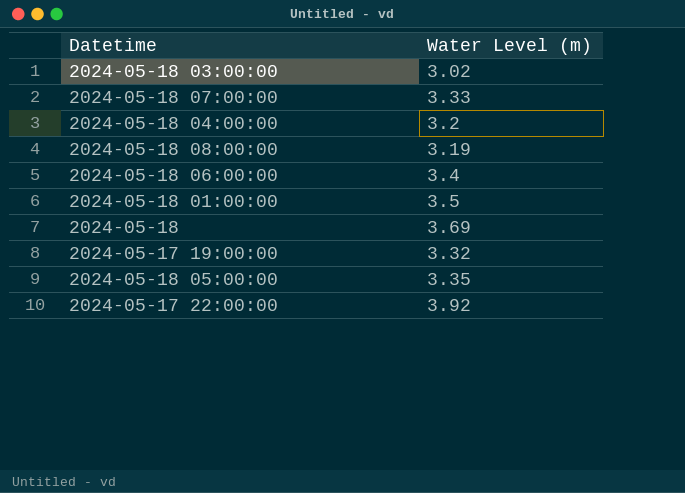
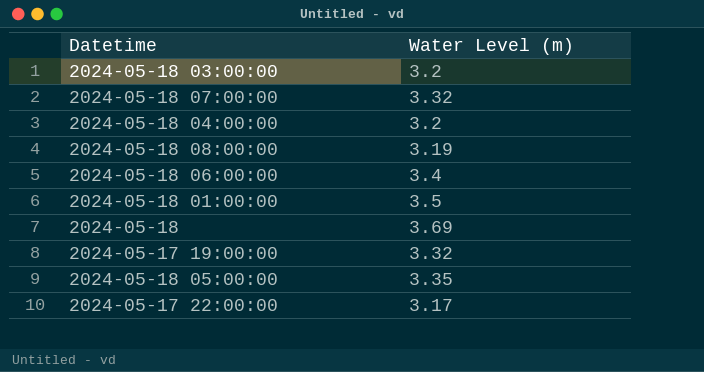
2024-05-18 03:00:00 | Water Level (m): 3.02 -> 3.2
2024-05-18 07:00:00 | Water Level (m): 3.33 -> 3.32
2024-05-17 22:00:00 | Water Level (m): 3.92 -> 3.17

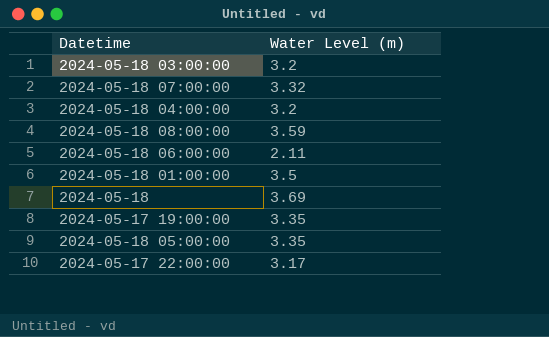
2024-05-18 08:00:00 | Water Level (m): 3.19 -> 3.59
2024-05-18 06:00:00 | Water Level (m): 3.4 -> 2.11
2024-05-17 19:00:00 | Water Level (m): 3.32 -> 3.35

